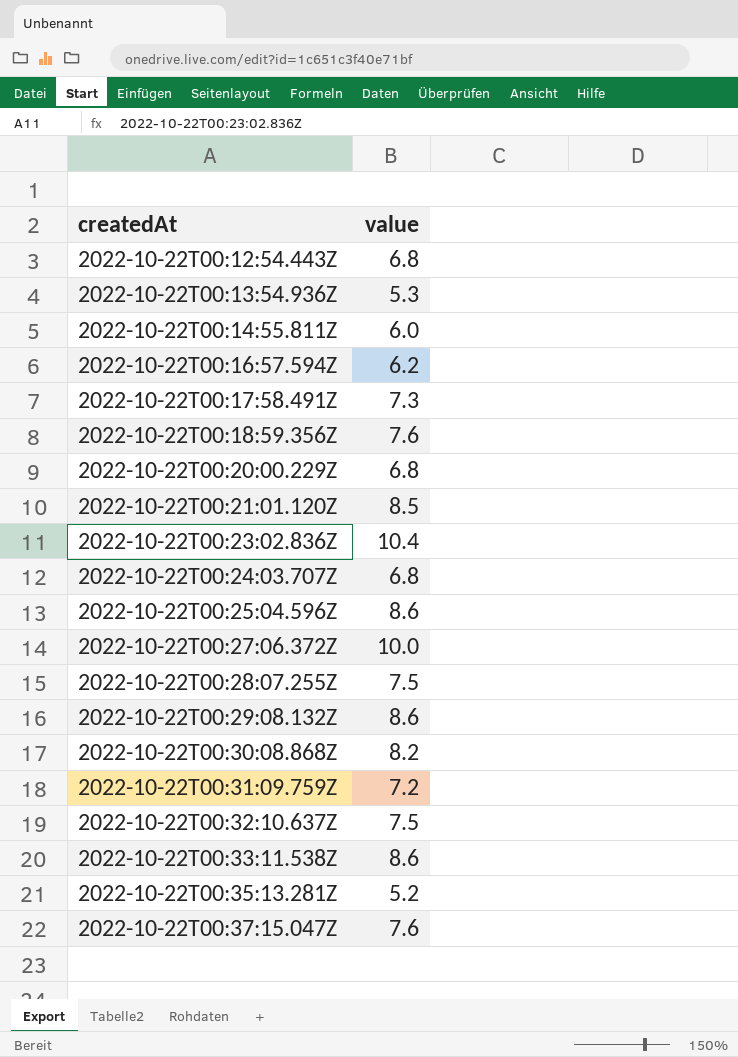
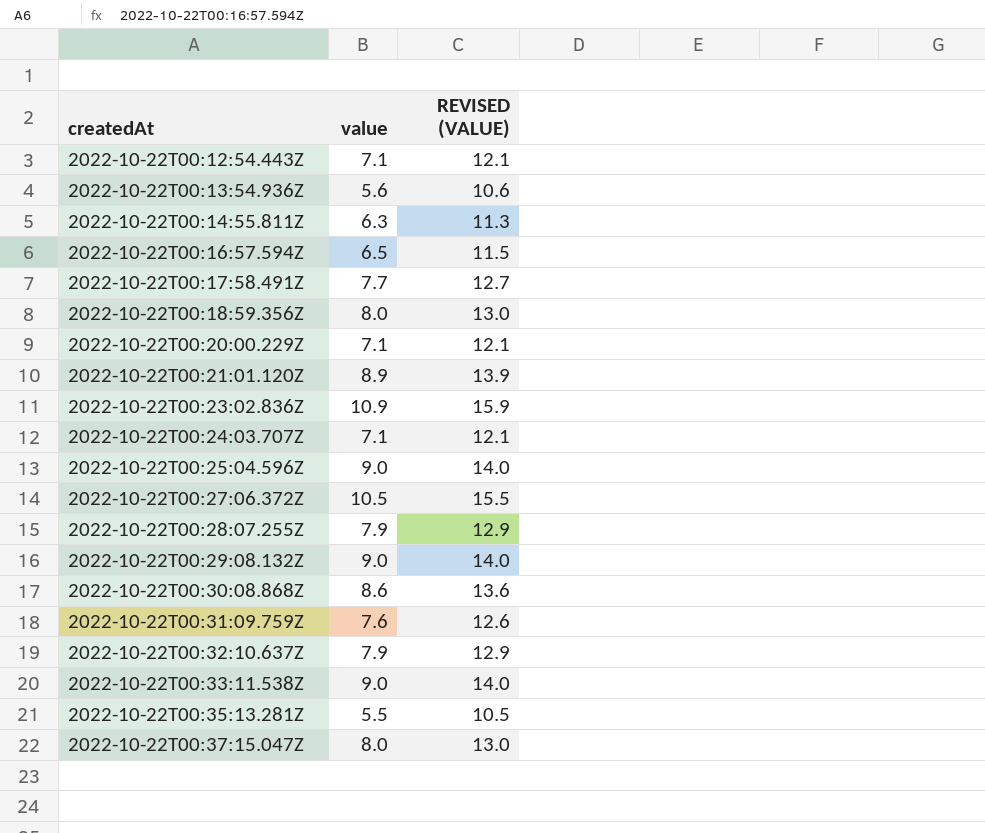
column REVISED (VALUE) | formula: none -> [value] + 5
2022-10-22T00:12:54.443Z | value: 6.8 -> 7.1
2022-10-22T00:13:54.936Z | value: 5.3 -> 5.6
2022-10-22T00:14:55.811Z | value: 6.0 -> 6.3
2022-10-22T00:16:57.594Z | value: 6.2 -> 6.5
2022-10-22T00:17:58.491Z | value: 7.3 -> 7.7
2022-10-22T00:18:59.356Z | value: 7.6 -> 8.0
2022-10-22T00:20:00.229Z | value: 6.8 -> 7.1
2022-10-22T00:21:01.120Z | value: 8.5 -> 8.9
2022-10-22T00:23:02.836Z | value: 10.4 -> 10.9
2022-10-22T00:24:03.707Z | value: 6.8 -> 7.1
2022-10-22T00:25:04.596Z | value: 8.6 -> 9.0
2022-10-22T00:27:06.372Z | value: 10.0 -> 10.5
2022-10-22T00:28:07.255Z | value: 7.5 -> 7.9
2022-10-22T00:29:08.132Z | value: 8.6 -> 9.0
2022-10-22T00:30:08.868Z | value: 8.2 -> 8.6
2022-10-22T00:31:09.759Z | value: 7.2 -> 7.6
2022-10-22T00:32:10.637Z | value: 7.5 -> 7.9
2022-10-22T00:33:11.538Z | value: 8.6 -> 9.0
2022-10-22T00:35:13.281Z | value: 5.2 -> 5.5
2022-10-22T00:37:15.047Z | value: 7.6 -> 8.0

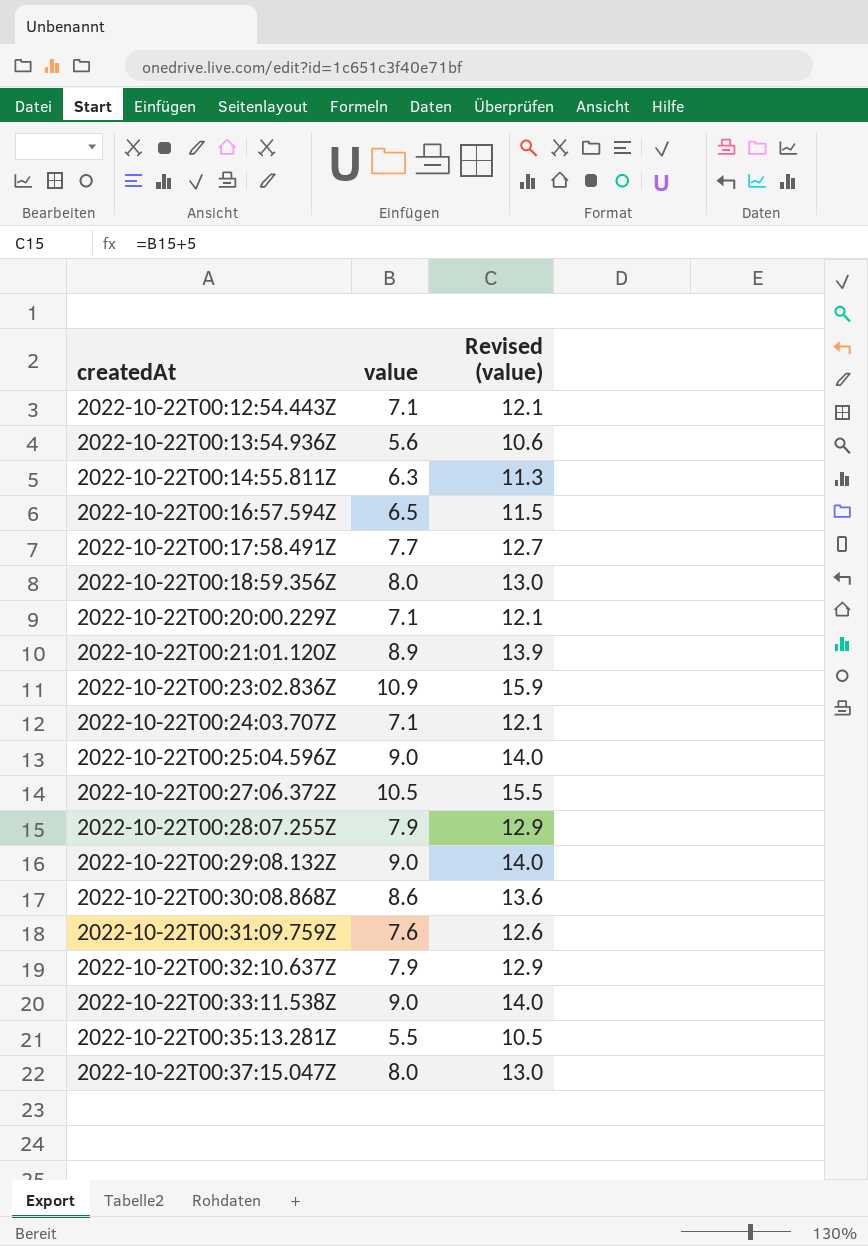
column name: REVISED (VALUE) -> Revised (value)

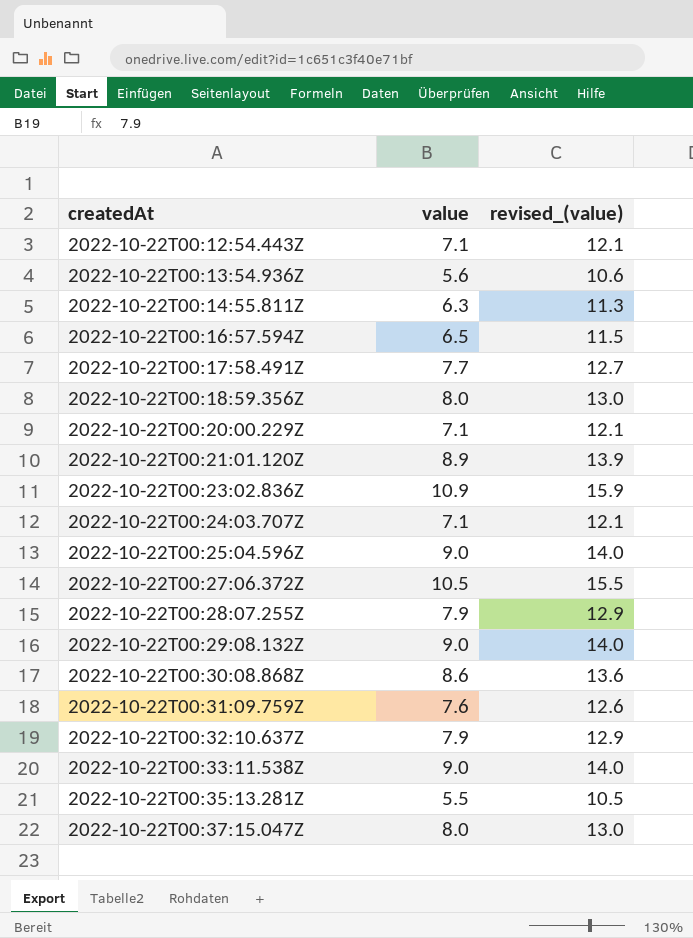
column name: Revised (value) -> revised_(value)

